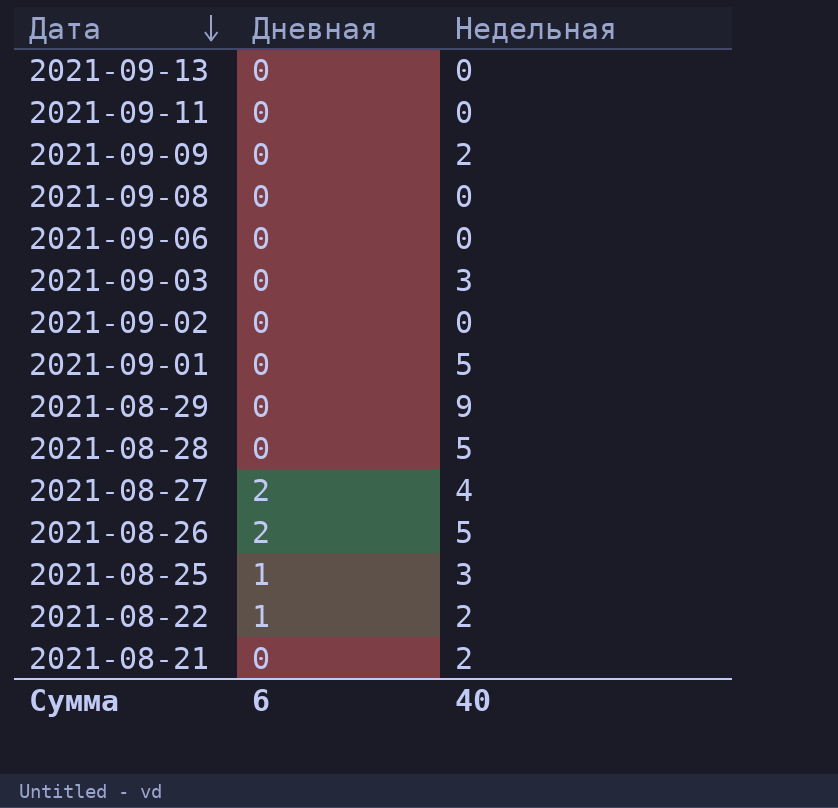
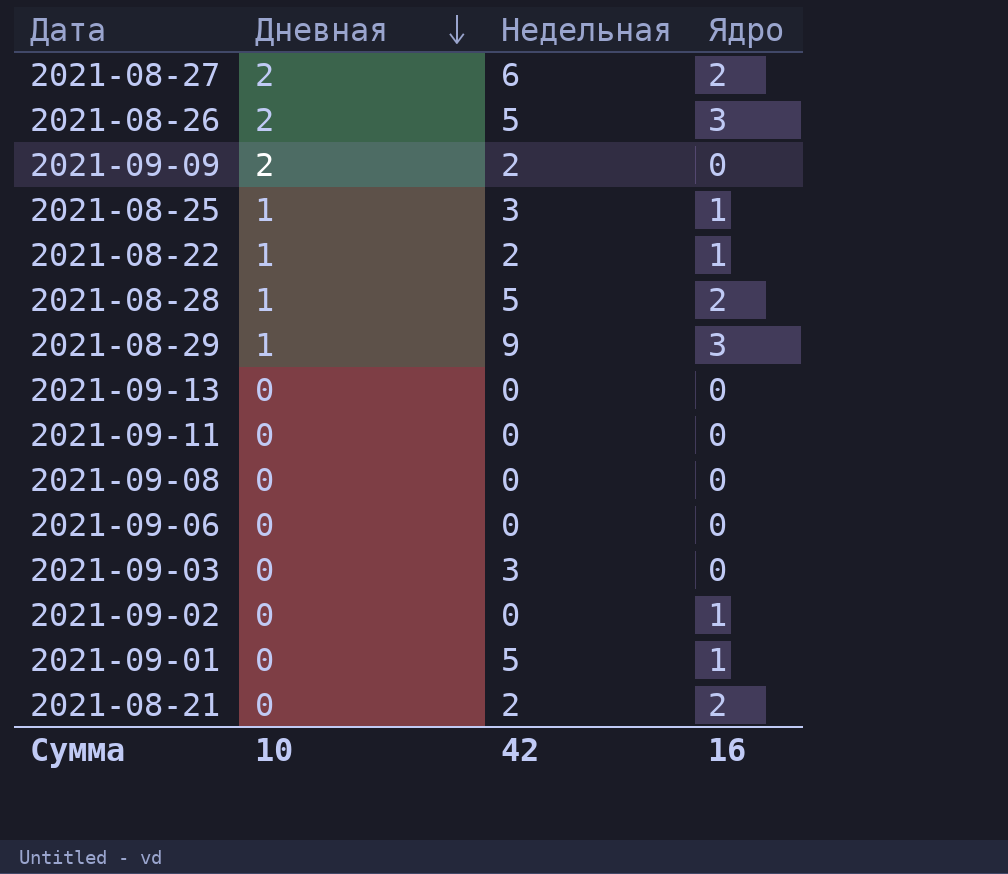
row order: Дата descending -> Дневная descending
column Ядро | position: none -> 4
2021-08-27 | Недельная: 4 -> 6
2021-09-09 | Дневная: 0 -> 2
2021-08-28 | Дневная: 0 -> 1
2021-08-29 | Дневная: 0 -> 1
Сумма | Дневная: 6 -> 10
Сумма | Недельная: 40 -> 42

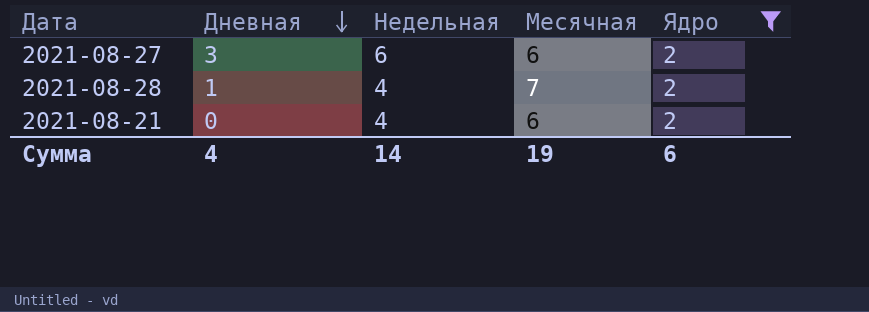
filter: none -> Ядро = 2
column Месячная | position: none -> 4
2021-08-27 | Дневная: 2 -> 3
2021-08-28 | Недельная: 5 -> 4
2021-08-21 | Недельная: 2 -> 4
Сумма | Дневная: 10 -> 4
Сумма | Недельная: 42 -> 14
Сумма | Ядро: 16 -> 6

